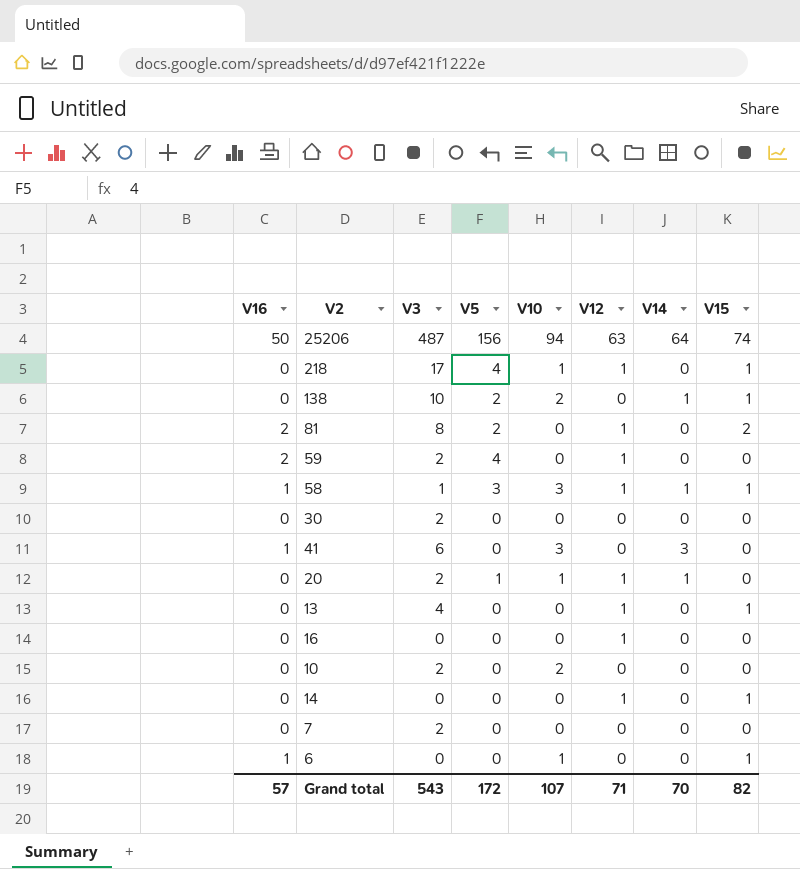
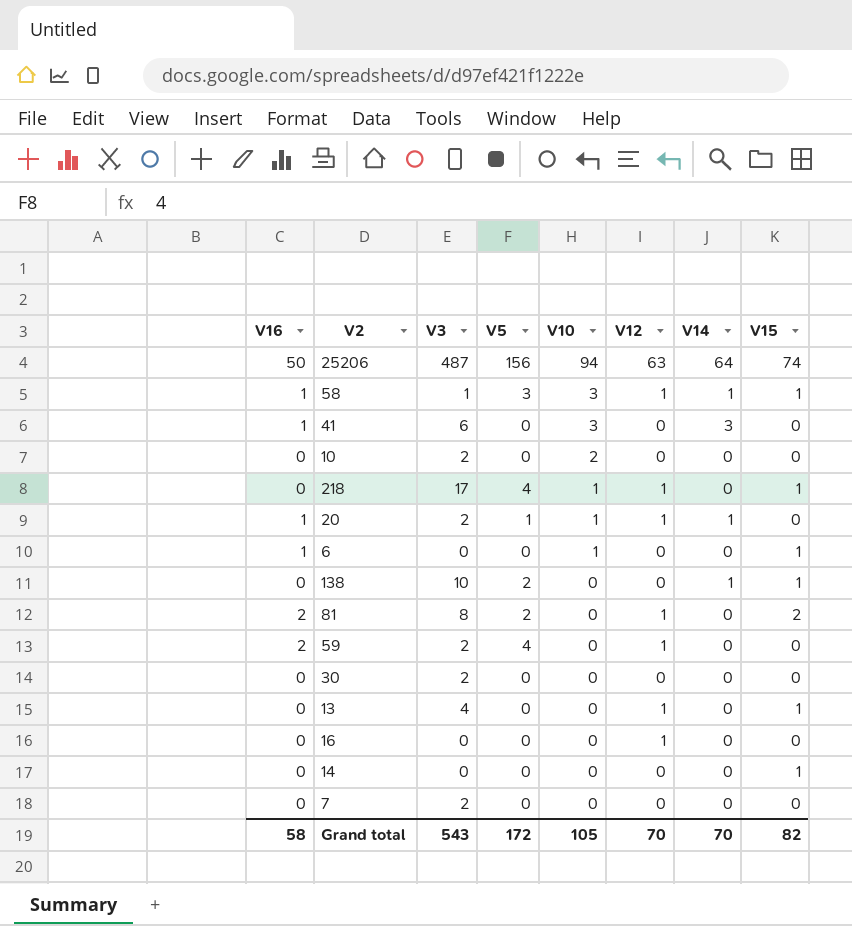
row order: none -> V10 descending
20 | V16: 0 -> 1
138 | V10: 2 -> 0
14 | V12: 1 -> 0
Grand total | V16: 57 -> 58
Grand total | V10: 107 -> 105
Grand total | V12: 71 -> 70

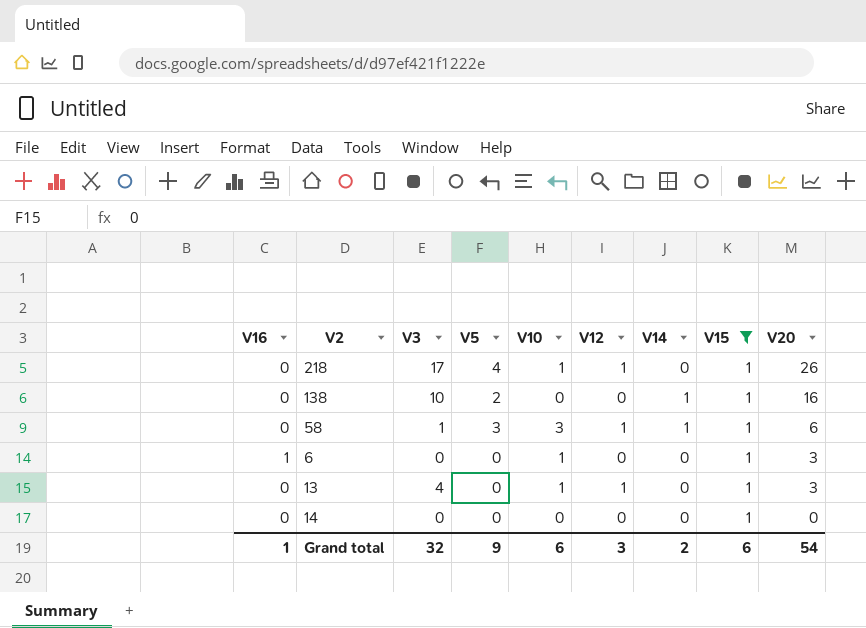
filter: none -> V15 = 1
row order: V10 descending -> V20 descending
column V20 | position: none -> 9
58 | V16: 1 -> 0
13 | V10: 0 -> 1
Grand total | V16: 58 -> 1
Grand total | V3: 543 -> 32
Grand total | V5: 172 -> 9
Grand total | V10: 105 -> 6
Grand total | V12: 70 -> 3
Grand total | V14: 70 -> 2
Grand total | V15: 82 -> 6

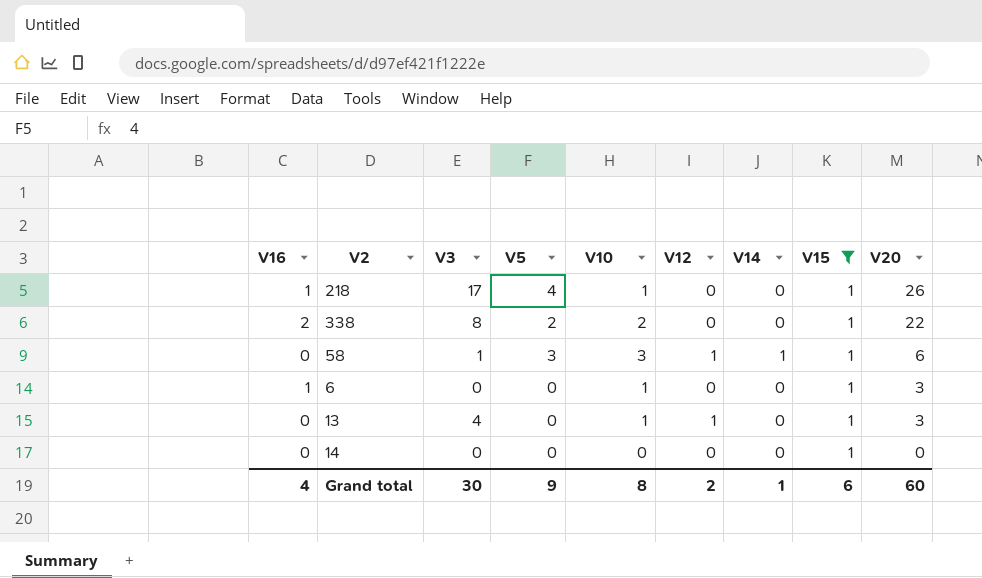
row 138: 0 | 10 | 2 | 0 | 0 | 1 | 1 | 16 -> none
218 | V16: 0 -> 1
218 | V12: 1 -> 0
row 338: none -> 2 | 8 | 2 | 2 | 0 | 0 | 1 | 22
Grand total | V16: 1 -> 4
Grand total | V3: 32 -> 30
Grand total | V10: 6 -> 8
Grand total | V12: 3 -> 2
Grand total | V14: 2 -> 1
Grand total | V20: 54 -> 60

